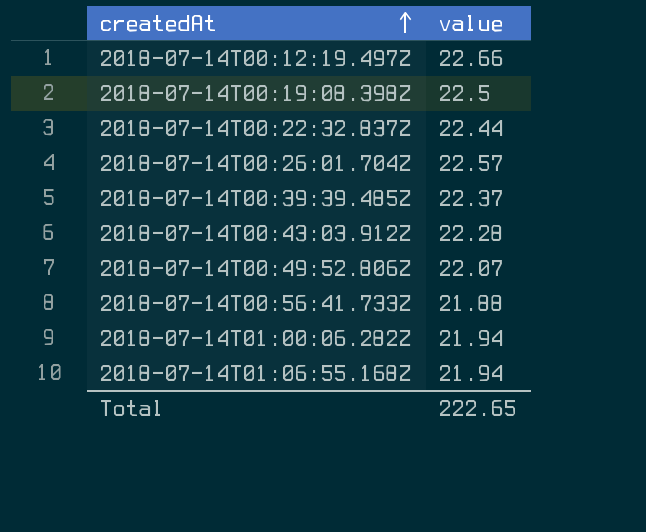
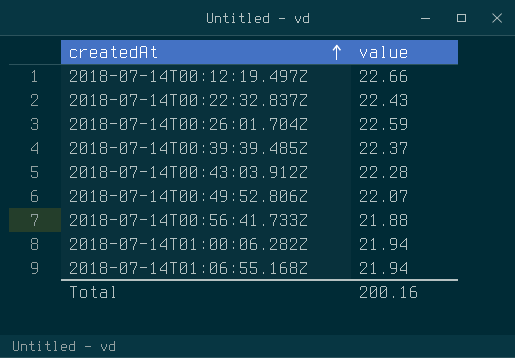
row 2018-07-14T00:19:08.398Z: 22.5 -> none
2018-07-14T00:22:32.837Z | value: 22.44 -> 22.43
2018-07-14T00:26:01.704Z | value: 22.57 -> 22.59
Total | value: 222.65 -> 200.16

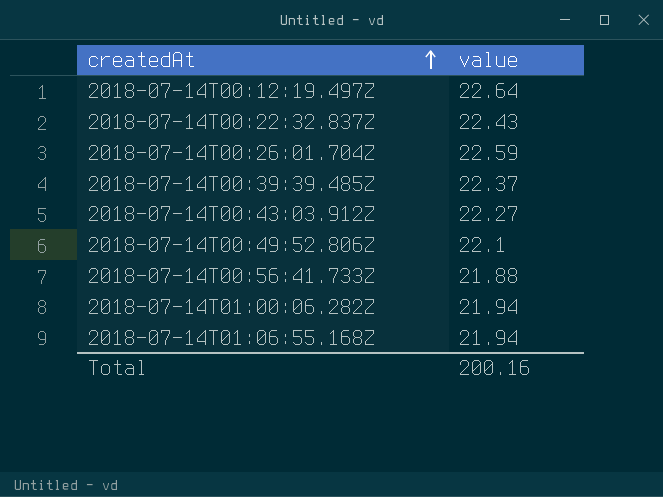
2018-07-14T00:12:19.497Z | value: 22.66 -> 22.64
2018-07-14T00:43:03.912Z | value: 22.28 -> 22.27
2018-07-14T00:49:52.806Z | value: 22.07 -> 22.1

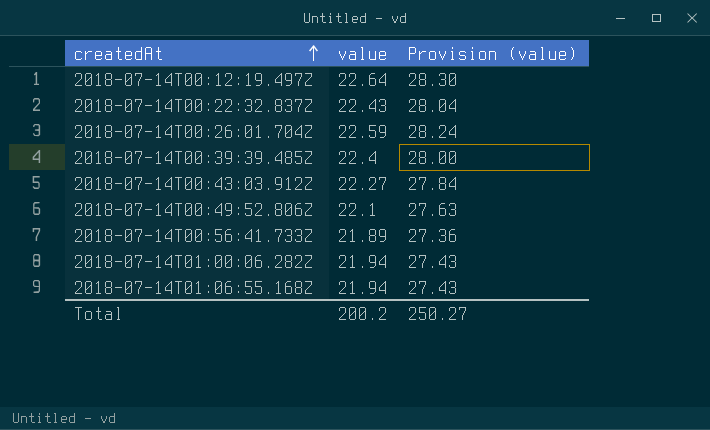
column Provision (value) | formula: none -> [value] * 1.25
2018-07-14T00:39:39.485Z | value: 22.37 -> 22.4
2018-07-14T00:56:41.733Z | value: 21.88 -> 21.89
Total | value: 200.16 -> 200.2

